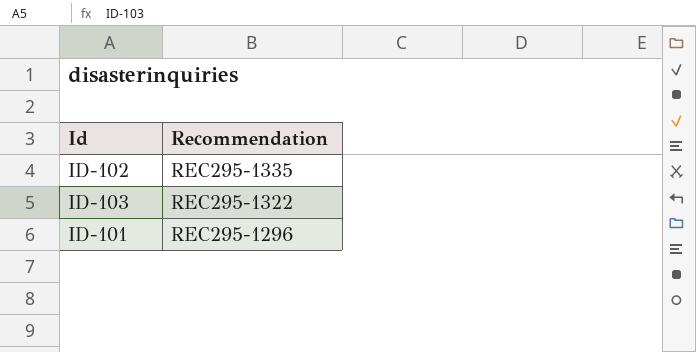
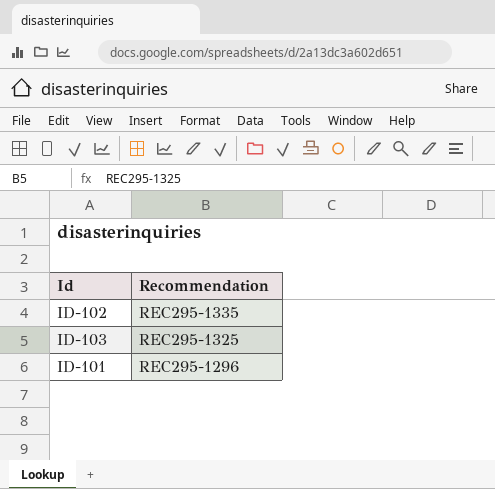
ID-103 | Recommendation: REC295-1322 -> REC295-1325

